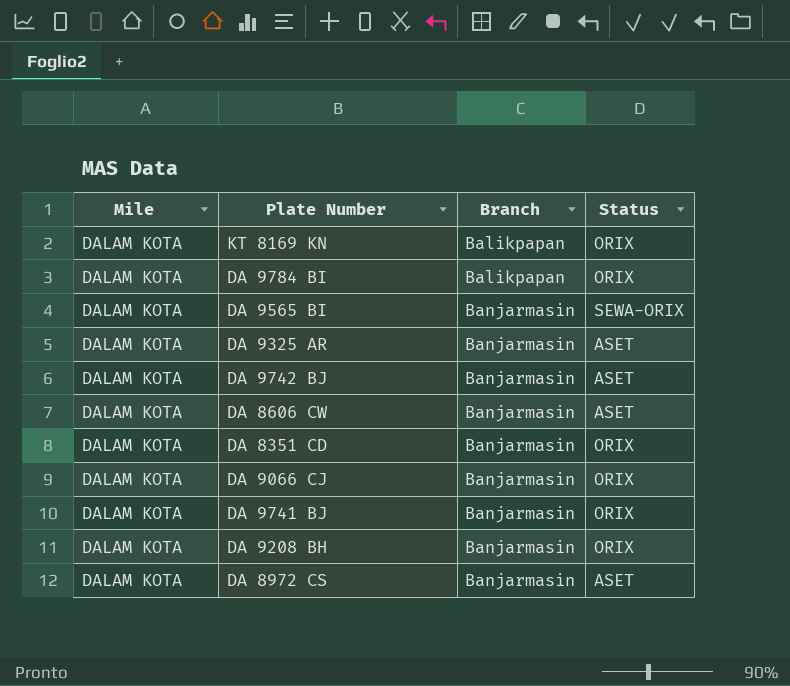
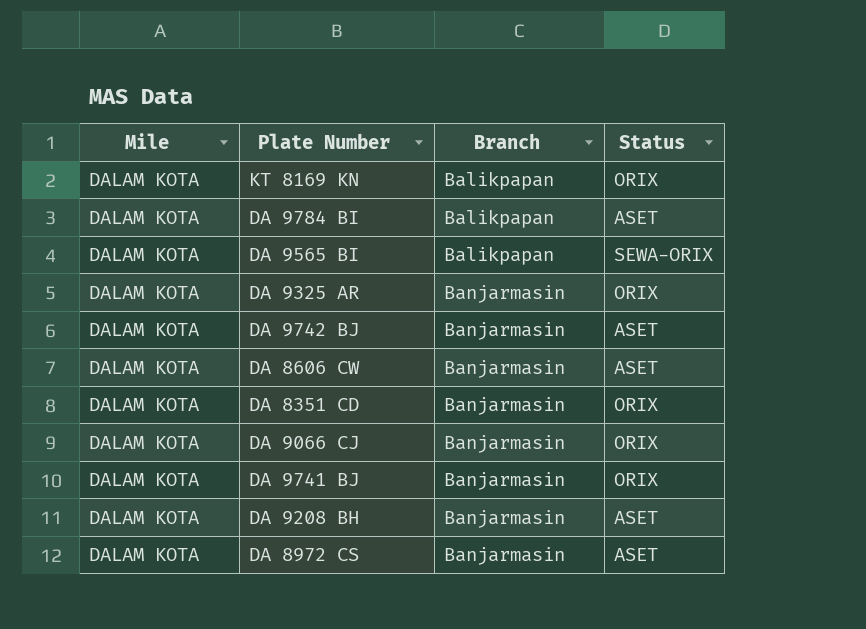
DA 9784 BI | Status: ORIX -> ASET
DA 9565 BI | Branch: Banjarmasin -> Balikpapan
DA 9325 AR | Status: ASET -> ORIX
DA 9208 BH | Status: ORIX -> ASET

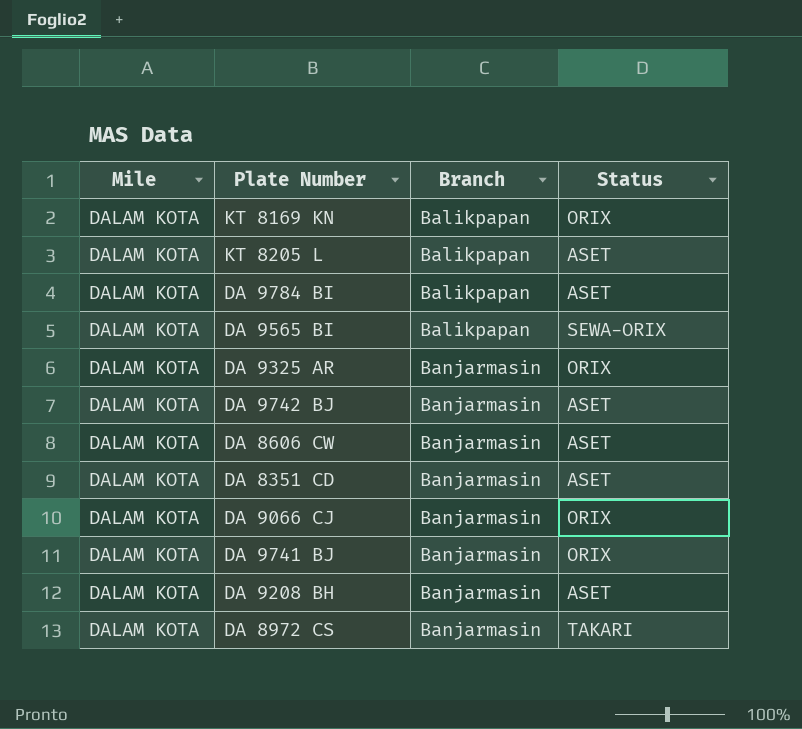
row KT 8205 L: none -> DALAM KOTA | Balikpapan | ASET
DA 8351 CD | Status: ORIX -> ASET
DA 8972 CS | Status: ASET -> TAKARI

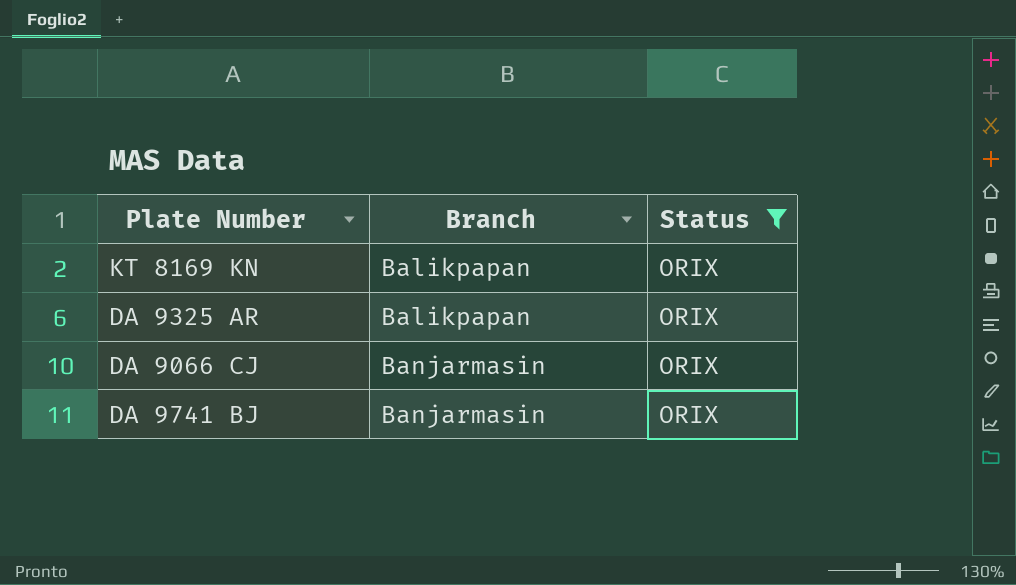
filter: none -> Status = ORIX
column Mile | position: 1 -> none
DA 9325 AR | Branch: Banjarmasin -> Balikpapan

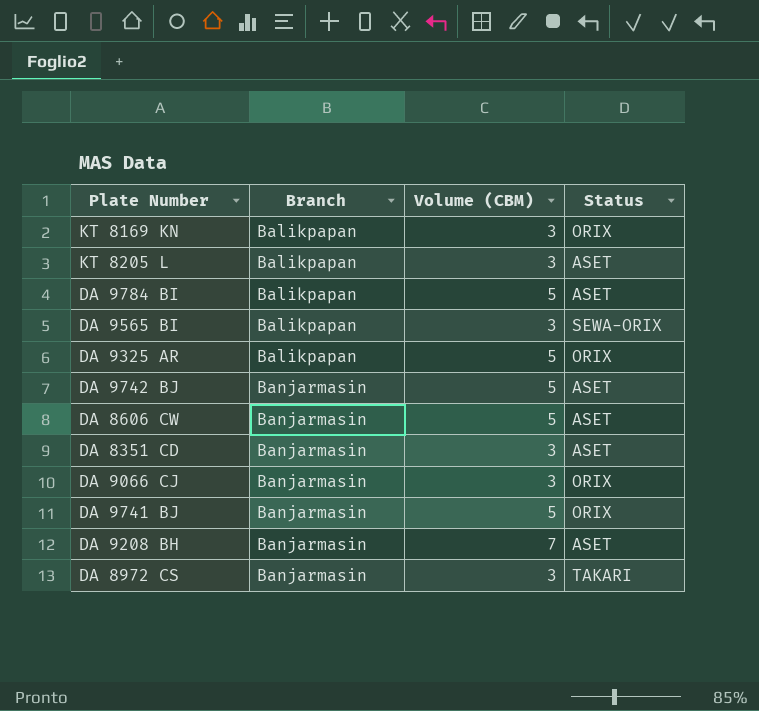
filter: Status = ORIX -> none
column Volume (CBM) | position: none -> 3

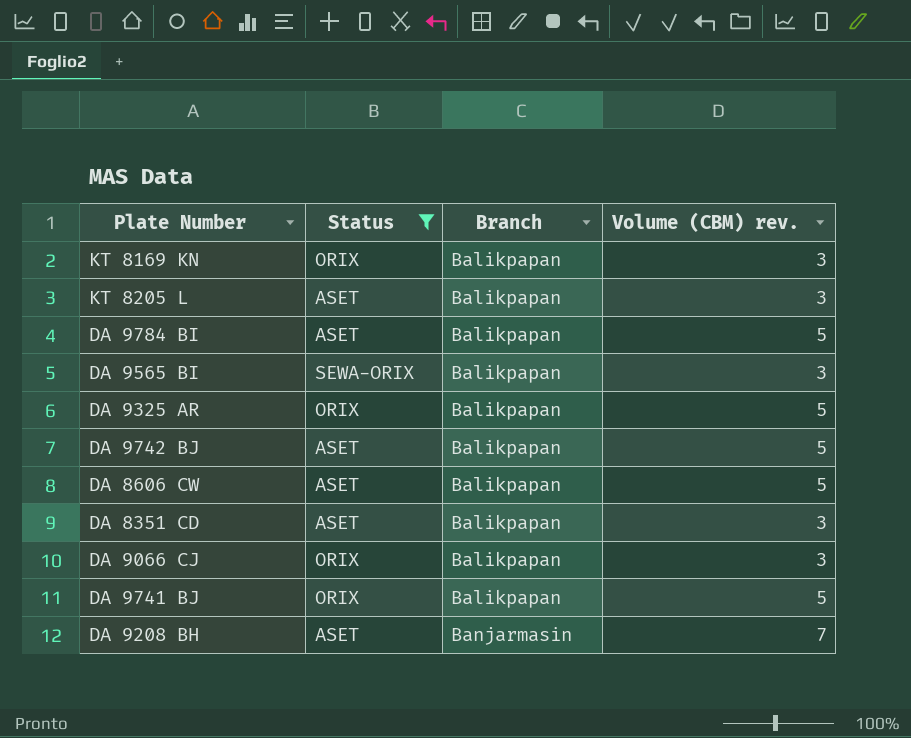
filter: none -> Status != TAKARI
column Status | position: 4 -> 2
column name: Volume (CBM) -> Volume (CBM) rev.
DA 9742 BJ | Branch: Banjarmasin -> Balikpapan
DA 8606 CW | Branch: Banjarmasin -> Balikpapan
DA 8351 CD | Branch: Banjarmasin -> Balikpapan
DA 9066 CJ | Branch: Banjarmasin -> Balikpapan
DA 9741 BJ | Branch: Banjarmasin -> Balikpapan

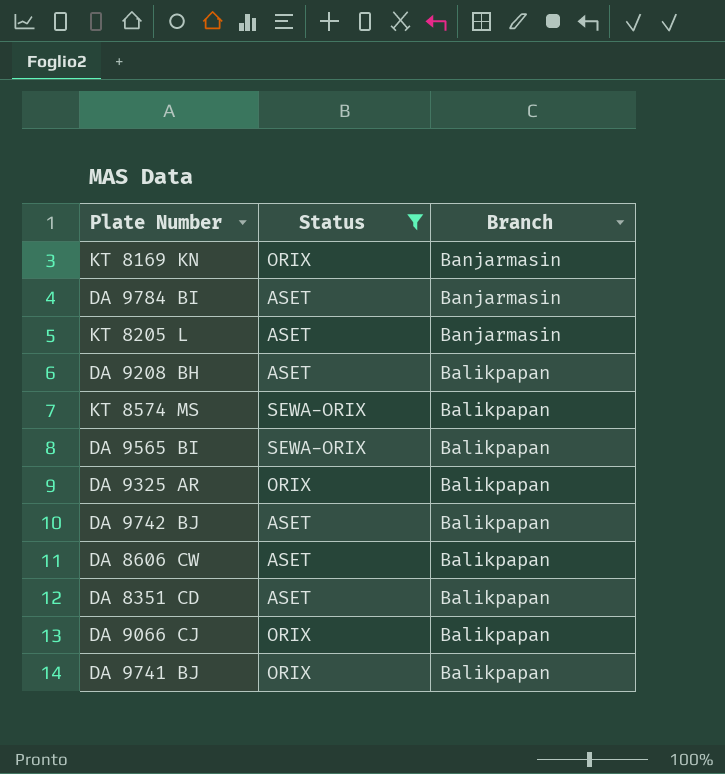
row order: Branch ascending -> Branch descending
column Volume (CBM) rev. | position: 4 -> none
KT 8169 KN | Branch: Balikpapan -> Banjarmasin
DA 9784 BI | Branch: Balikpapan -> Banjarmasin
KT 8205 L | Branch: Balikpapan -> Banjarmasin
DA 9208 BH | Branch: Banjarmasin -> Balikpapan
row KT 8574 MS: none -> SEWA-ORIX | Balikpapan

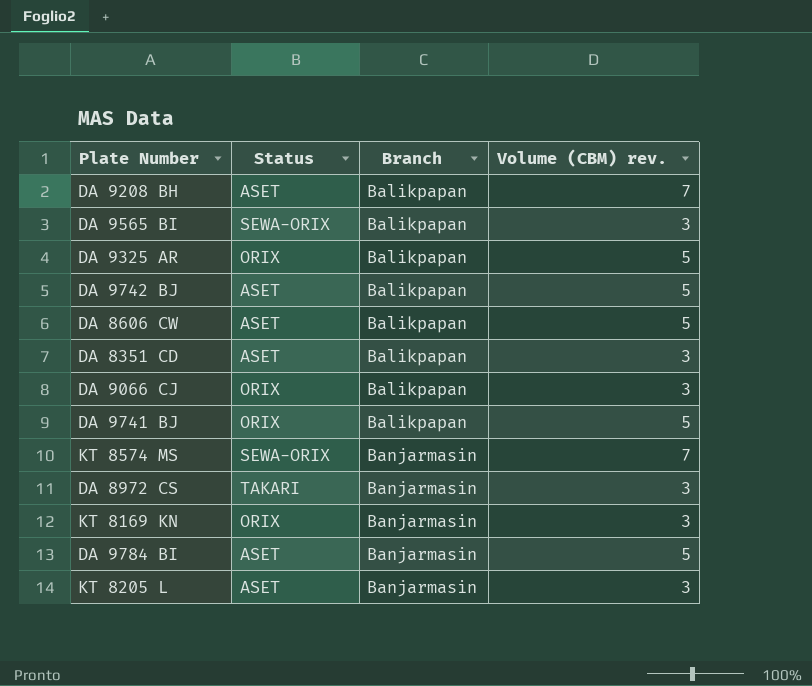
filter: Status != TAKARI -> none
row order: Branch descending -> Branch ascending
column Volume (CBM) rev. | position: none -> 4
KT 8574 MS | Branch: Balikpapan -> Banjarmasin

